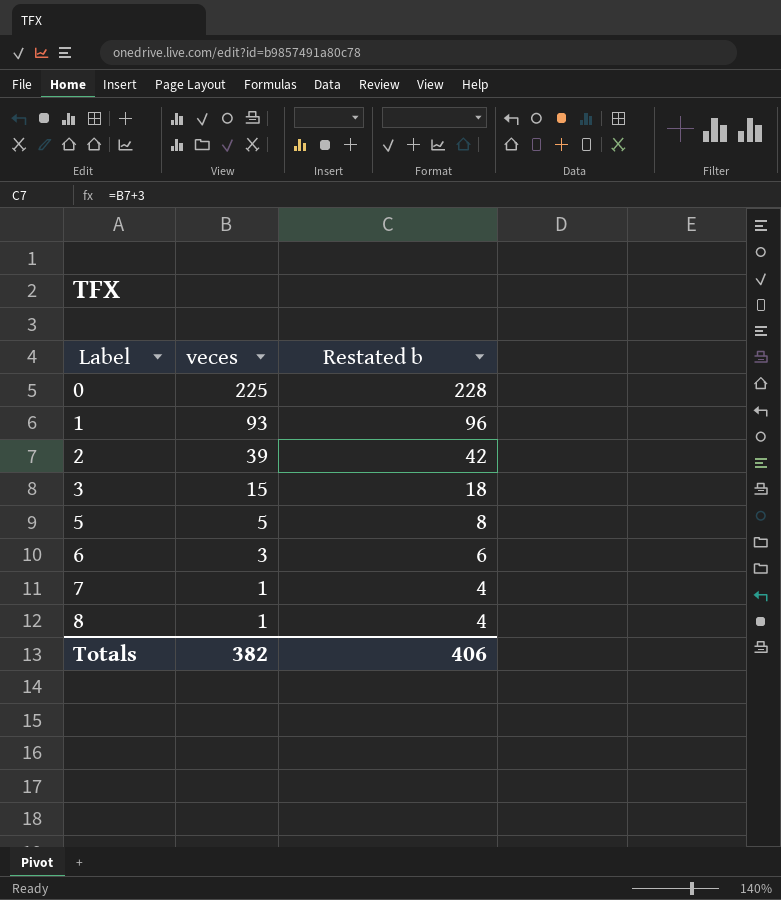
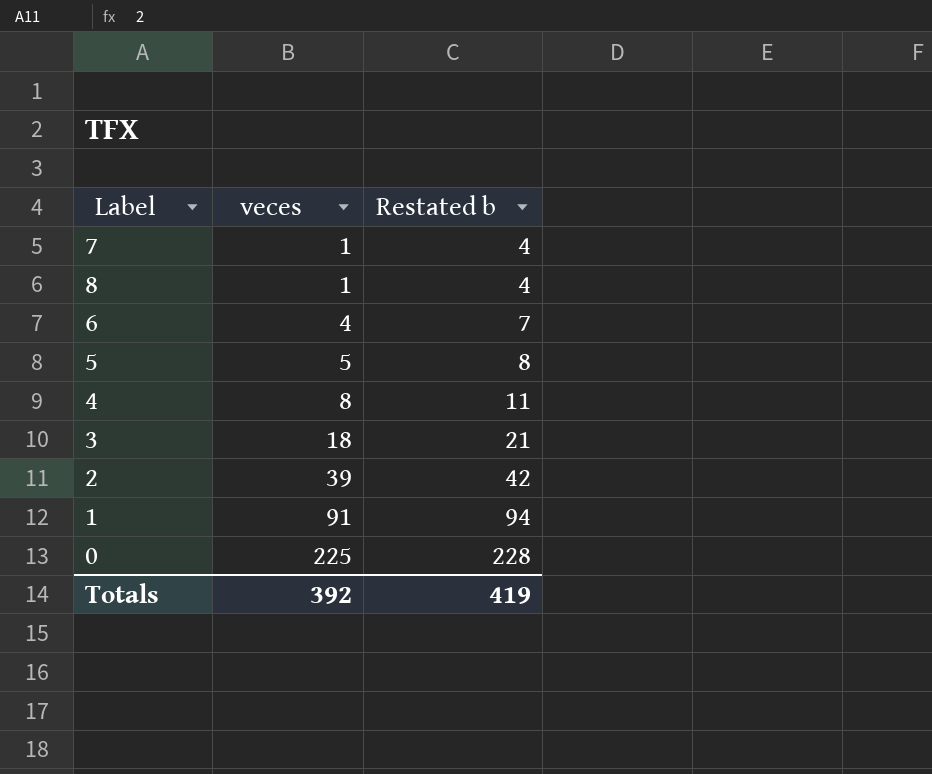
row order: Label ascending -> veces ascending
6 | veces: 3 -> 4
6 | Restated b: 6 -> 7
row 4: none -> 8 | 11
3 | veces: 15 -> 18
3 | Restated b: 18 -> 21
1 | veces: 93 -> 91
1 | Restated b: 96 -> 94
Totals | veces: 382 -> 392
Totals | Restated b: 406 -> 419

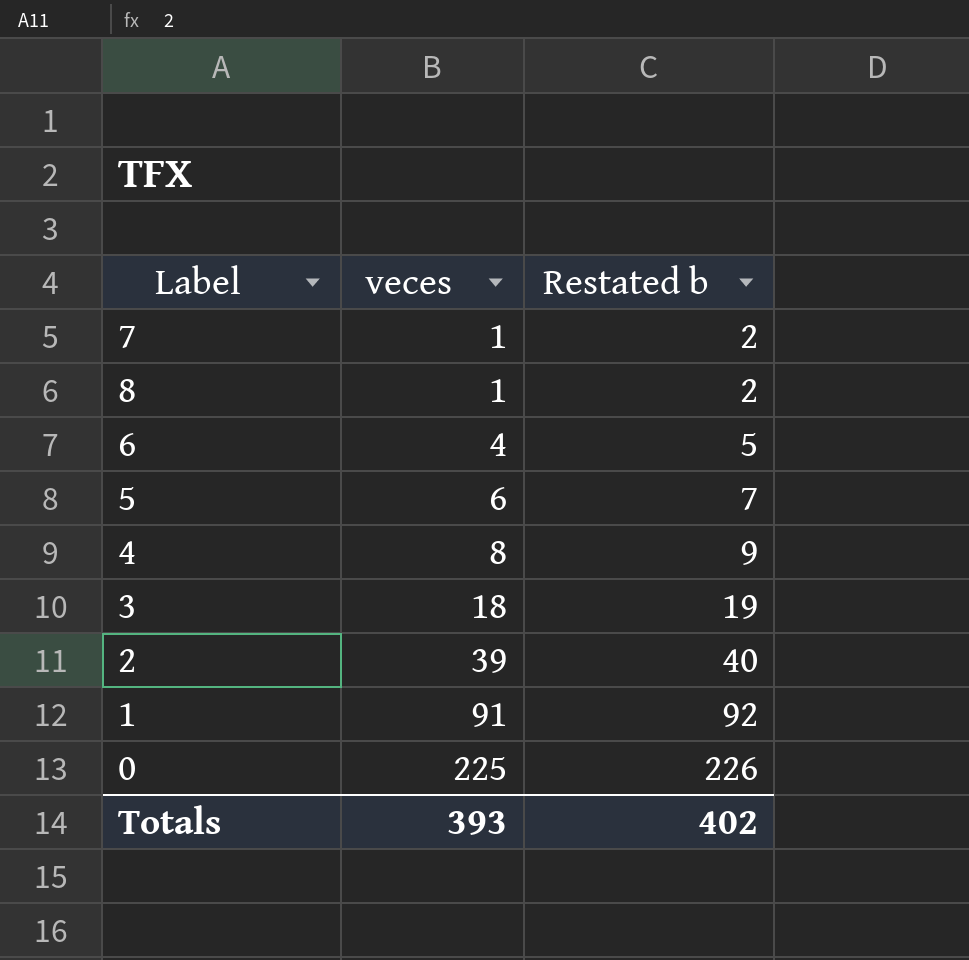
column Restated b | formula: [veces] + 3 -> [veces] + 1
5 | veces: 5 -> 6
Totals | veces: 392 -> 393
Totals | Restated b: 419 -> 402

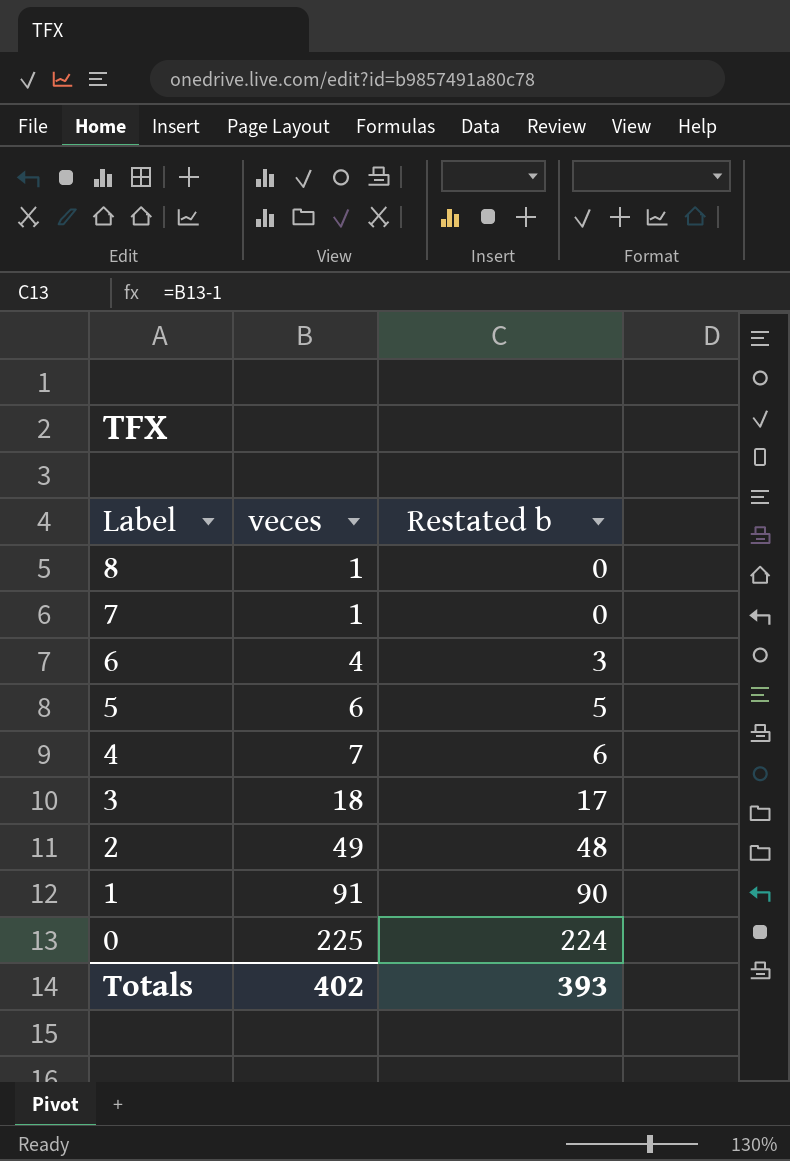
row order: veces ascending -> Label descending
column Restated b | formula: [veces] + 1 -> [veces] - 1
4 | veces: 8 -> 7
2 | veces: 39 -> 49
Totals | veces: 393 -> 402
Totals | Restated b: 402 -> 393

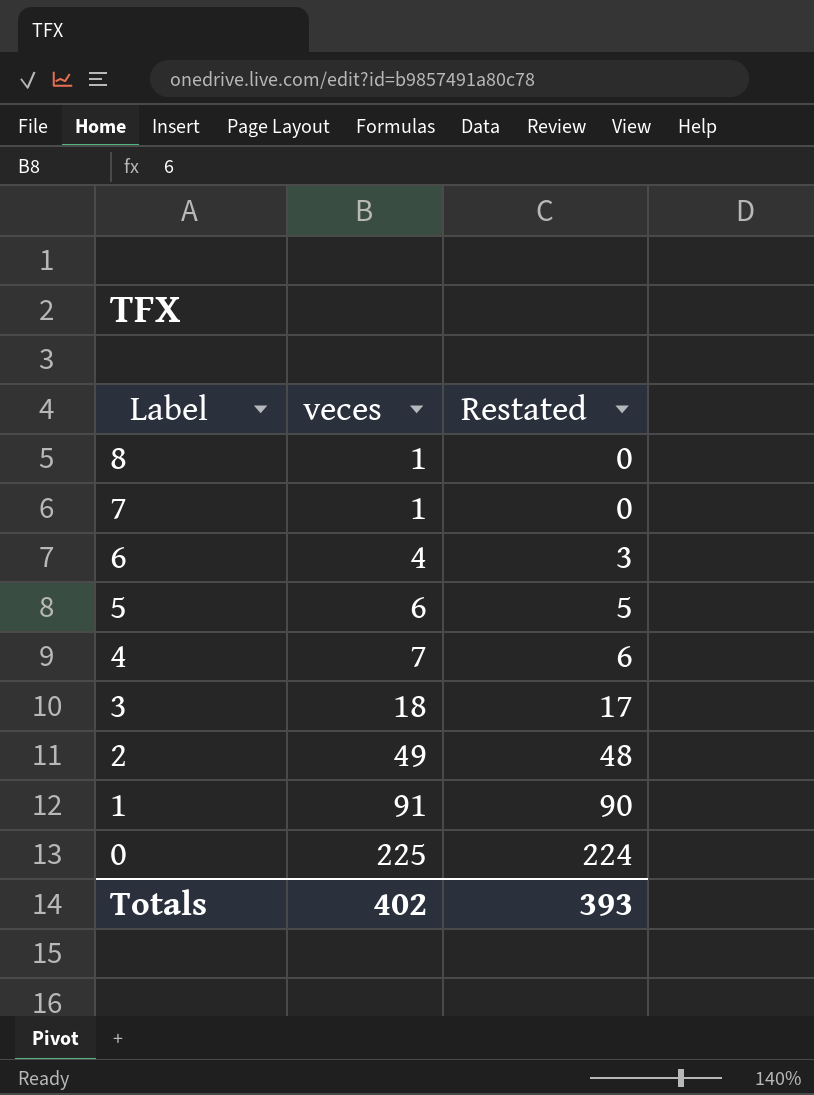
column name: Restated b -> Restated

